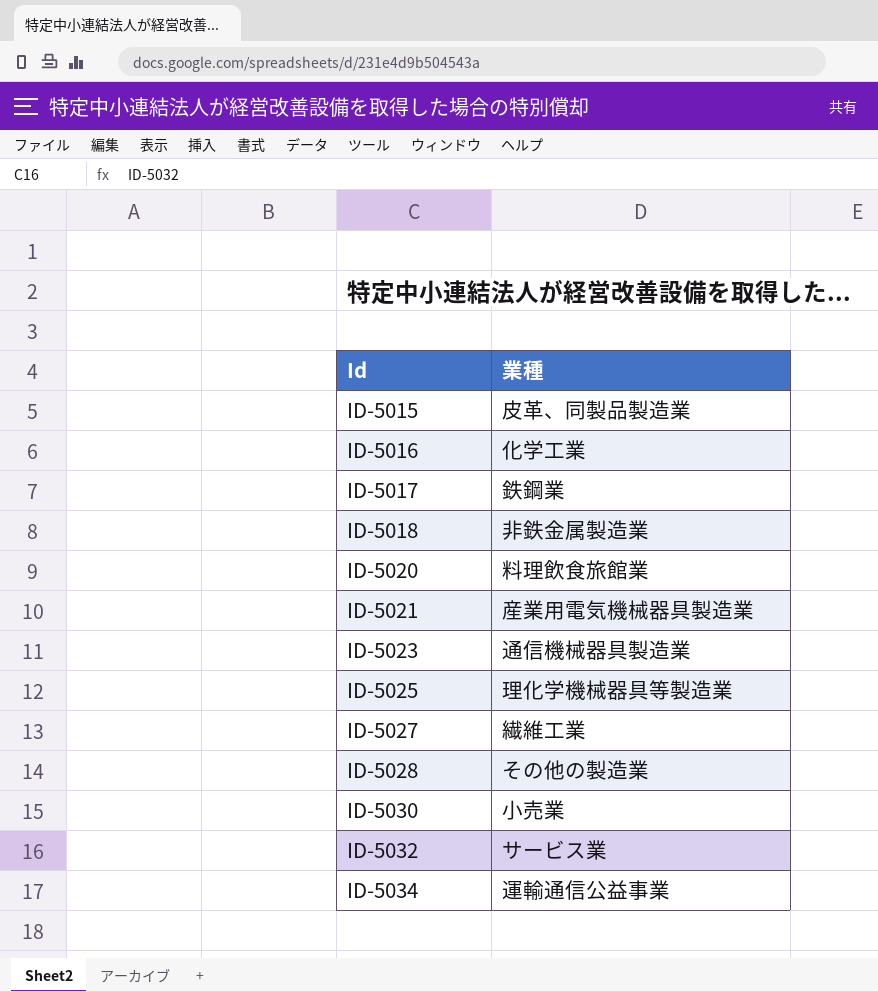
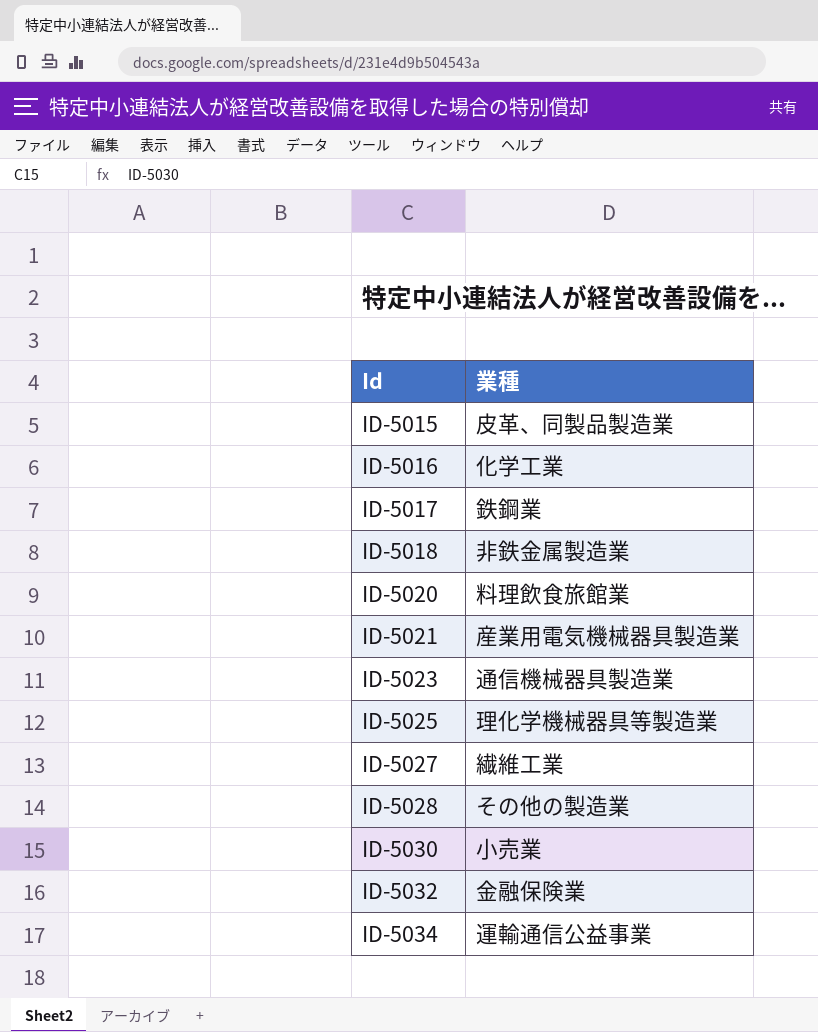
ID-5032 | 業種: サービス業 -> 金融保険業

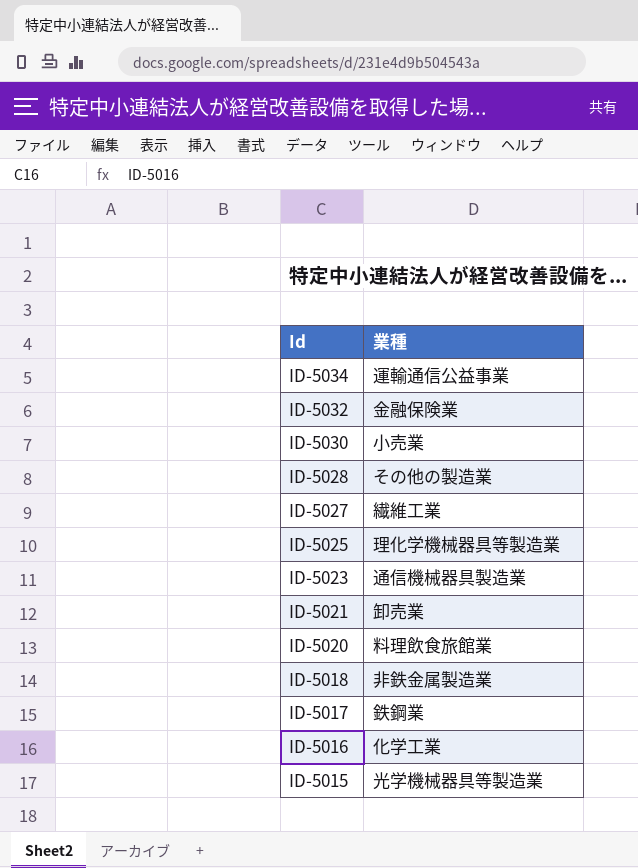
row order: Id ascending -> Id descending
ID-5021 | 業種: 産業用電気機械器具製造業 -> 卸売業
ID-5015 | 業種: 皮革、同製品製造業 -> 光学機械器具等製造業

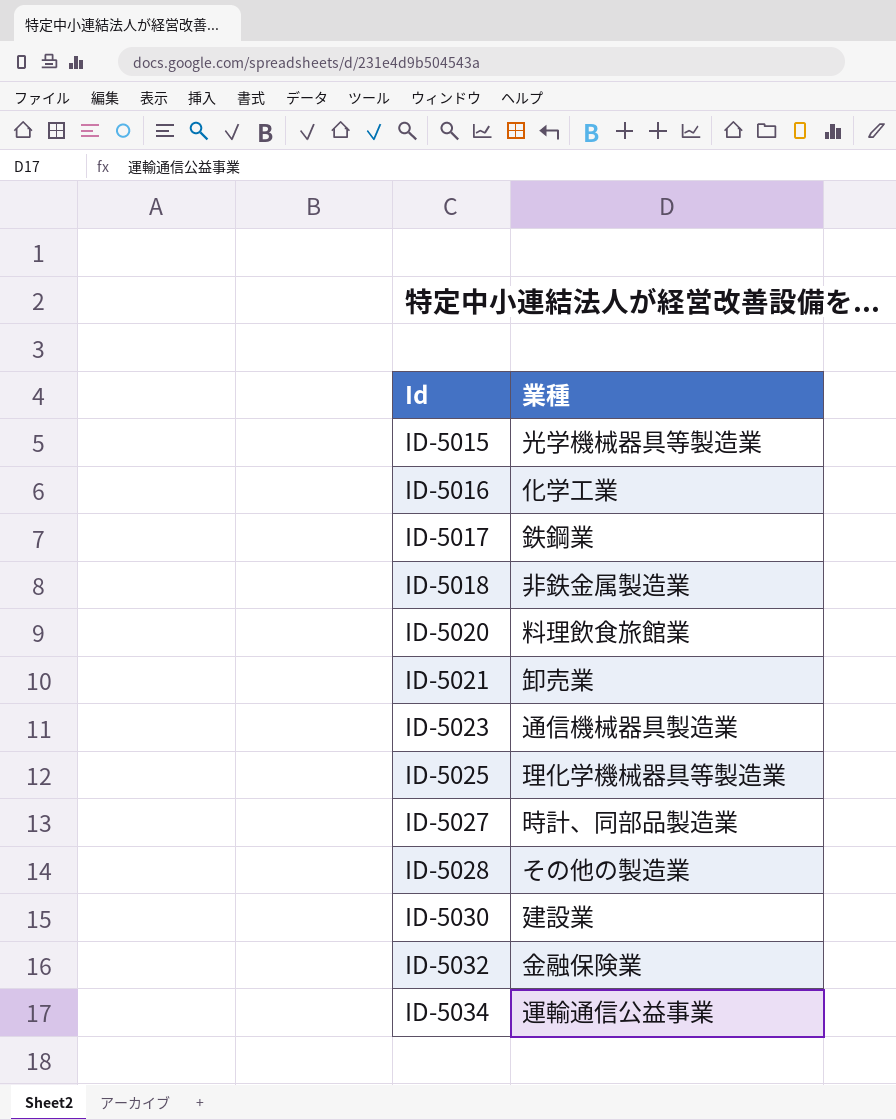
row order: Id descending -> Id ascending
ID-5027 | 業種: 繊維工業 -> 時計、同部品製造業
ID-5030 | 業種: 小売業 -> 建設業

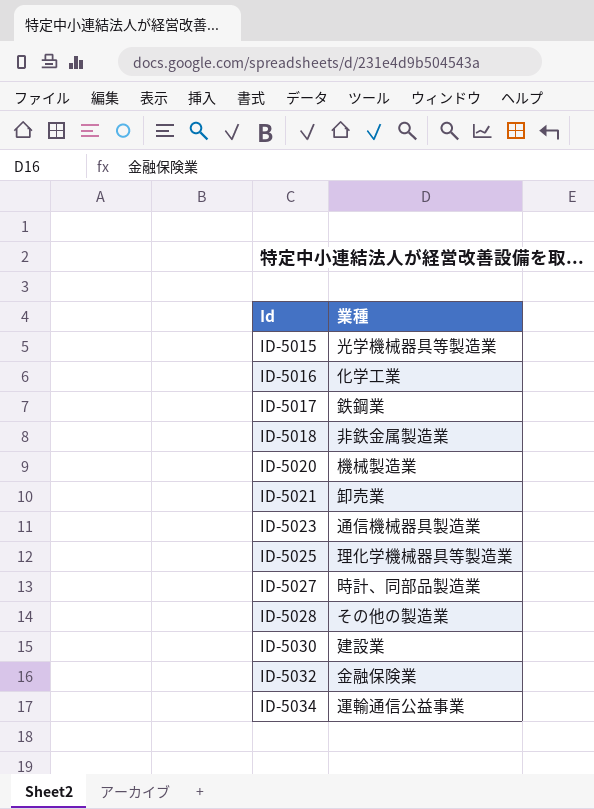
ID-5020 | 業種: 料理飲食旅館業 -> 機械製造業

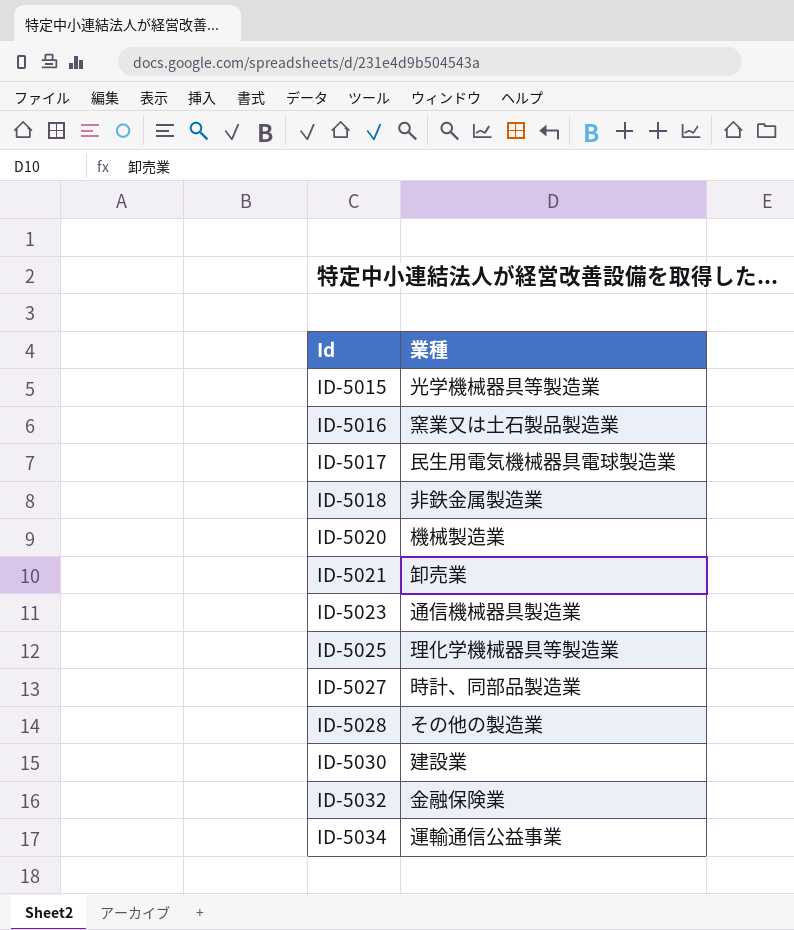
ID-5016 | 業種: 化学工業 -> 窯業又は土石製品製造業
ID-5017 | 業種: 鉄鋼業 -> 民生用電気機械器具電球製造業

